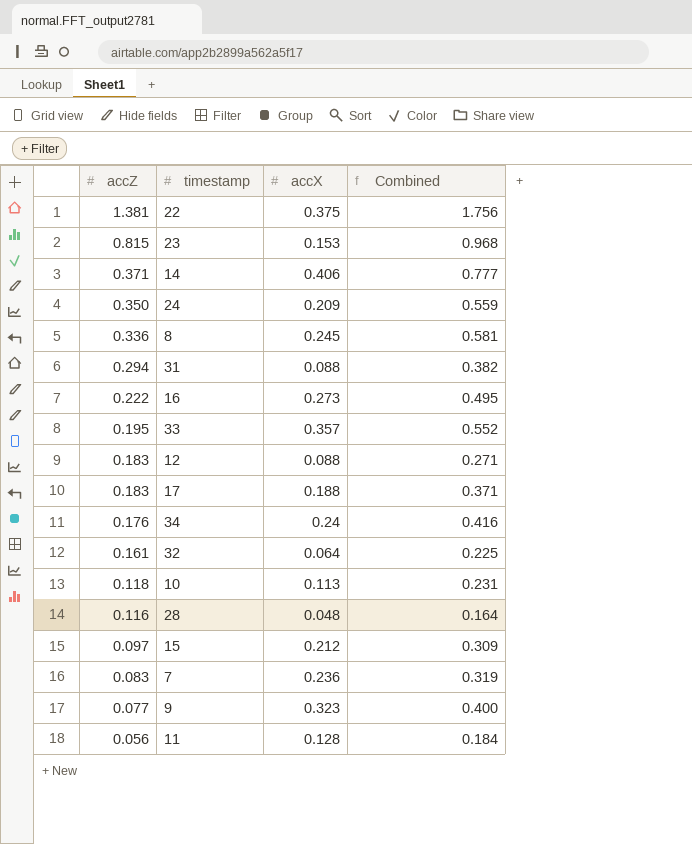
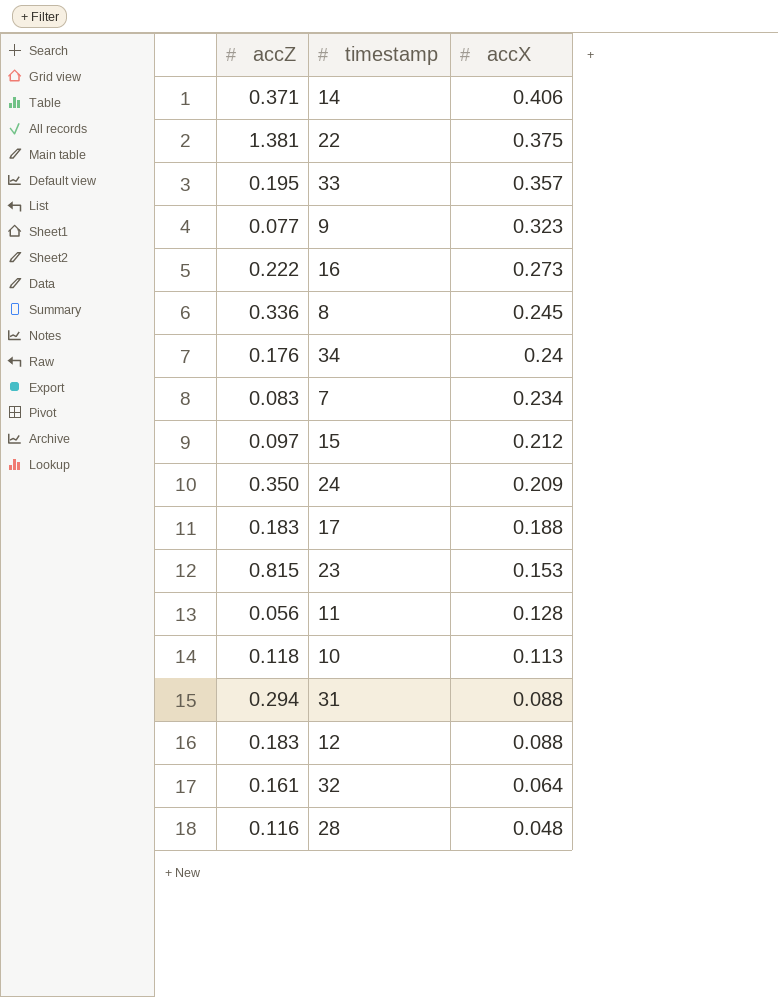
row order: accZ descending -> accX descending
column Combined | formula: [accZ] + [accX] -> none
7 | accX: 0.236 -> 0.234

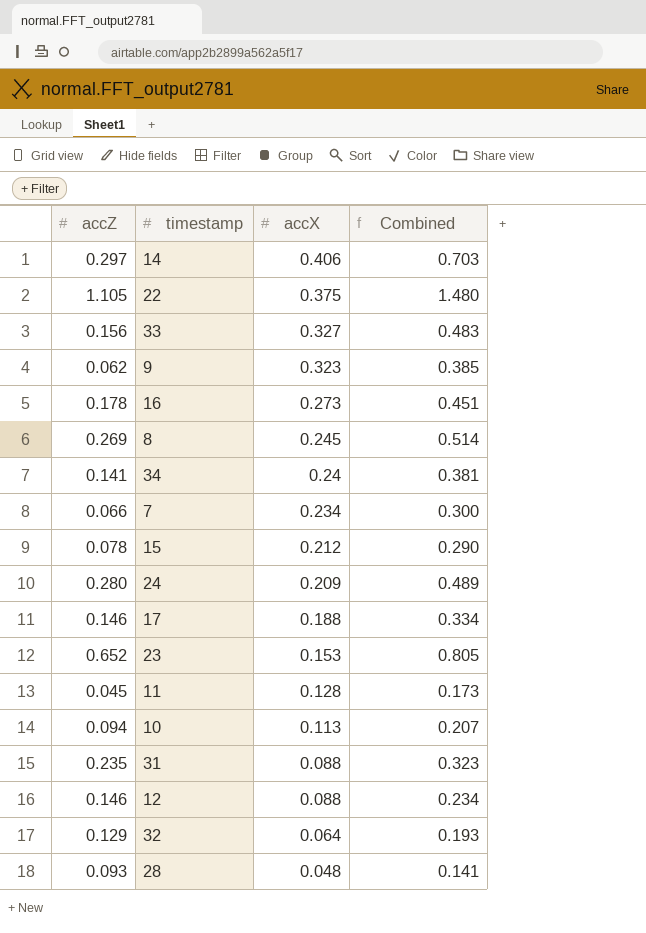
column Combined | formula: none -> [accZ] + [accX]
14 | accZ: 0.371 -> 0.297
22 | accZ: 1.381 -> 1.105
33 | accZ: 0.195 -> 0.156
33 | accX: 0.357 -> 0.327
9 | accZ: 0.077 -> 0.062
16 | accZ: 0.222 -> 0.178
8 | accZ: 0.336 -> 0.269
34 | accZ: 0.176 -> 0.141
7 | accZ: 0.083 -> 0.066
15 | accZ: 0.097 -> 0.078
24 | accZ: 0.350 -> 0.280
17 | accZ: 0.183 -> 0.146
23 | accZ: 0.815 -> 0.652
11 | accZ: 0.056 -> 0.045
10 | accZ: 0.118 -> 0.094
31 | accZ: 0.294 -> 0.235
12 | accZ: 0.183 -> 0.146
32 | accZ: 0.161 -> 0.129
28 | accZ: 0.116 -> 0.093

